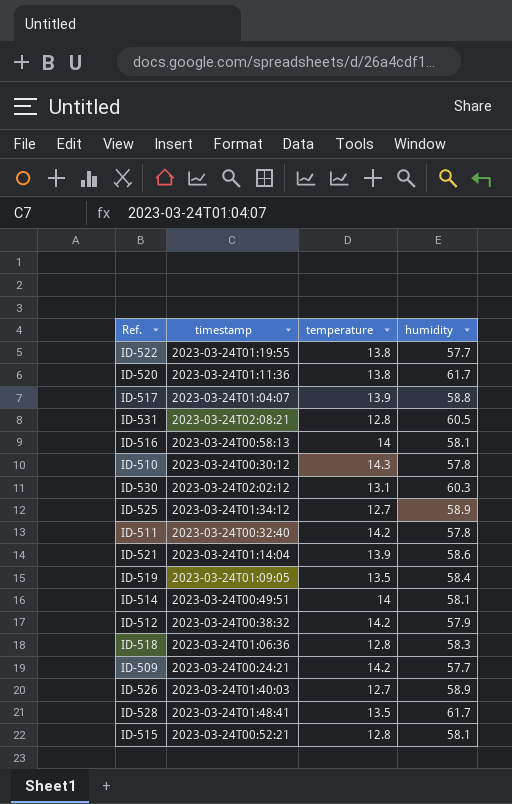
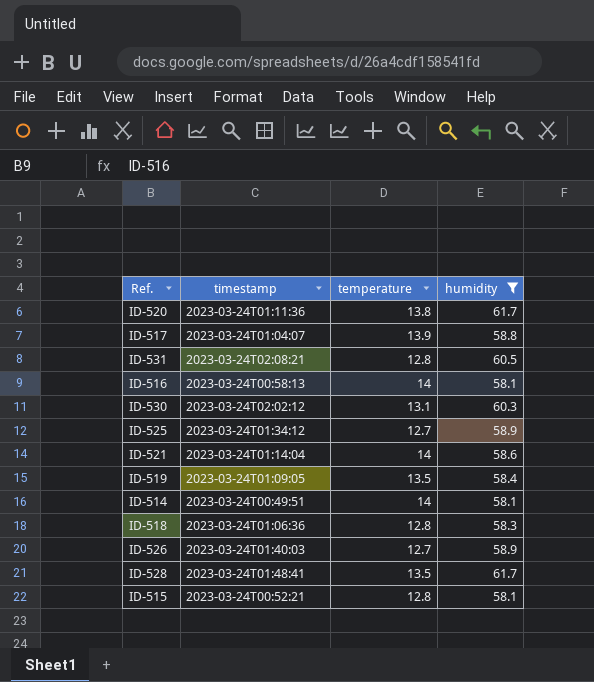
filter: none -> humidity >= 58.1
ID-521 | temperature: 13.9 -> 14

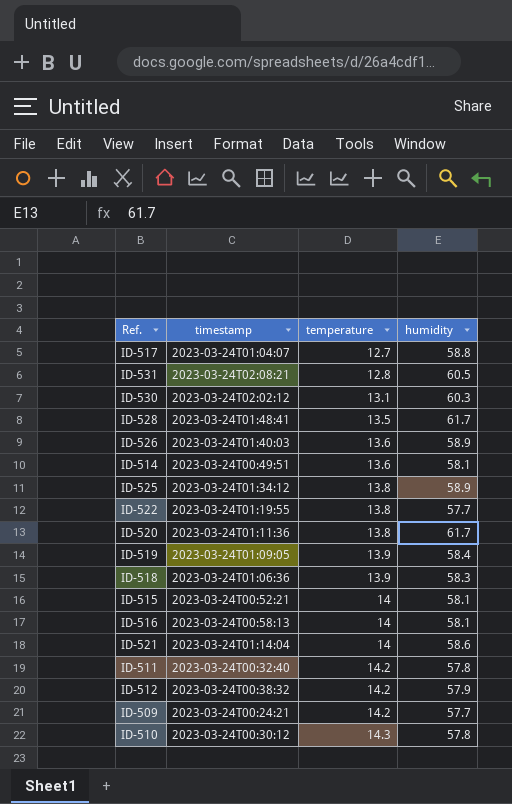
filter: humidity >= 58.1 -> none
row order: none -> temperature ascending
ID-517 | temperature: 13.9 -> 12.7
ID-526 | temperature: 12.7 -> 13.6
ID-514 | temperature: 14 -> 13.6
ID-525 | temperature: 12.7 -> 13.8
ID-519 | temperature: 13.5 -> 13.9
ID-518 | temperature: 12.8 -> 13.9
ID-515 | temperature: 12.8 -> 14

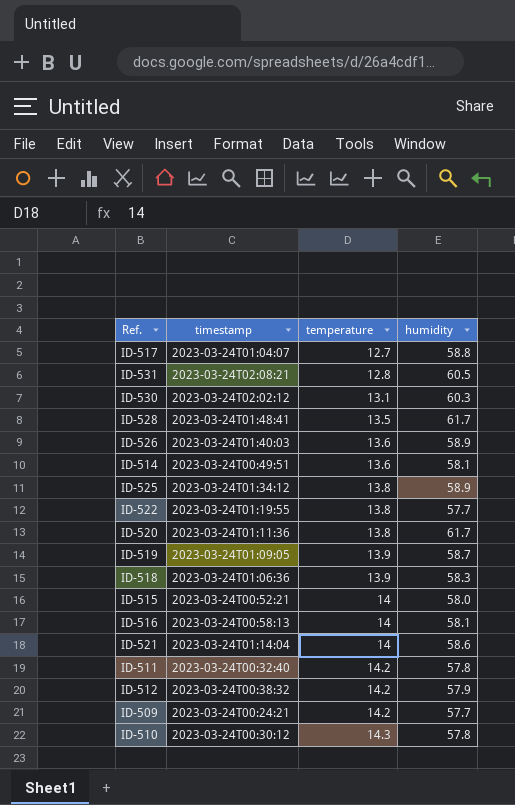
ID-519 | humidity: 58.4 -> 58.7
ID-515 | humidity: 58.1 -> 58.0

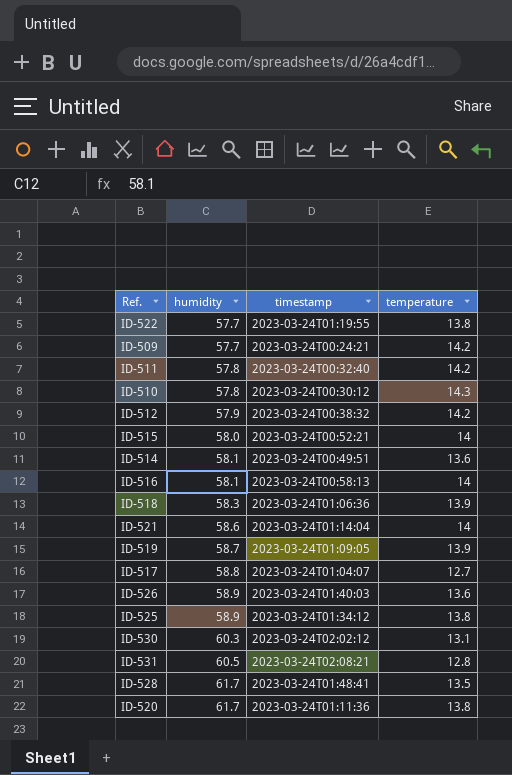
row order: temperature ascending -> humidity ascending
column humidity | position: 4 -> 2

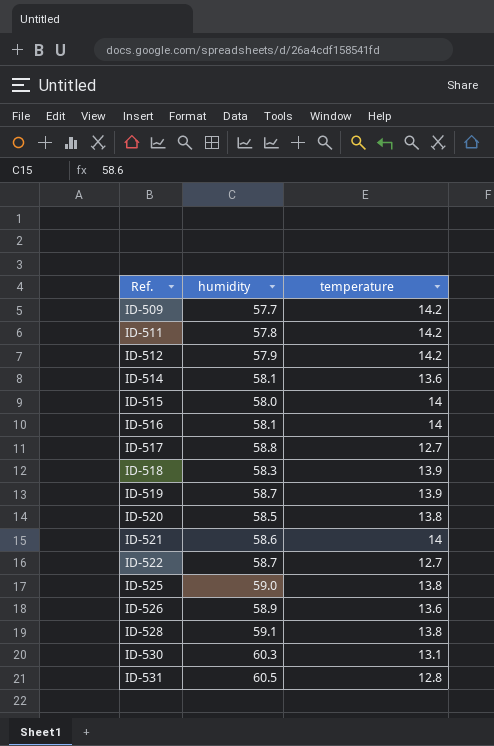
row order: humidity ascending -> Ref. ascending
column timestamp | position: 3 -> none
row ID-510: 57.8 | 2023-03-24T00:30:12 | 14.3 -> none
ID-520 | humidity: 61.7 -> 58.5
ID-522 | humidity: 57.7 -> 58.7
ID-522 | temperature: 13.8 -> 12.7
ID-525 | humidity: 58.9 -> 59.0
ID-528 | humidity: 61.7 -> 59.1
ID-528 | temperature: 13.5 -> 13.8

